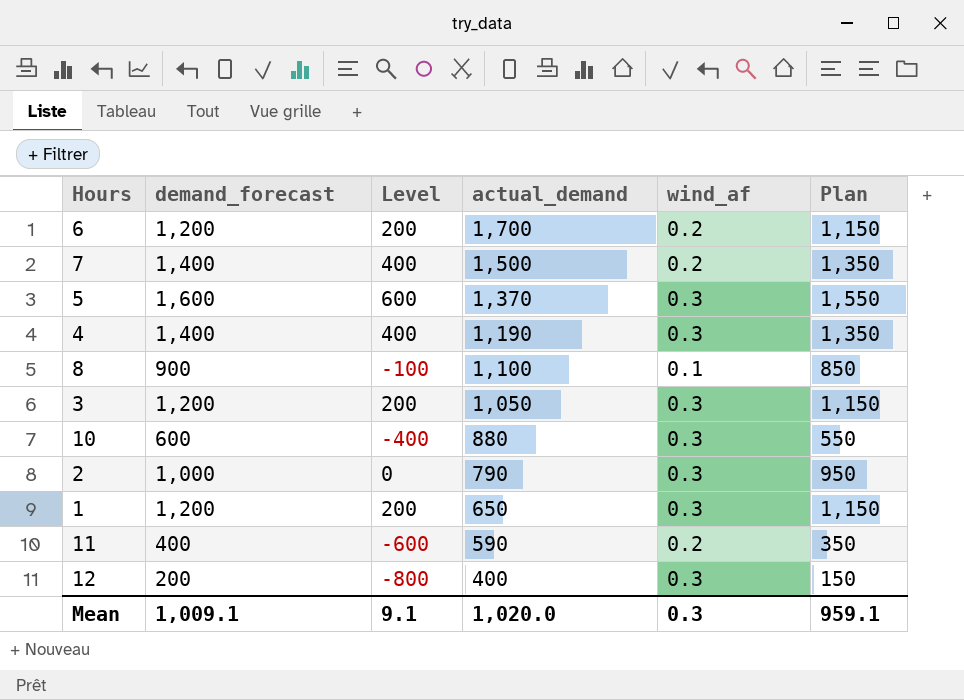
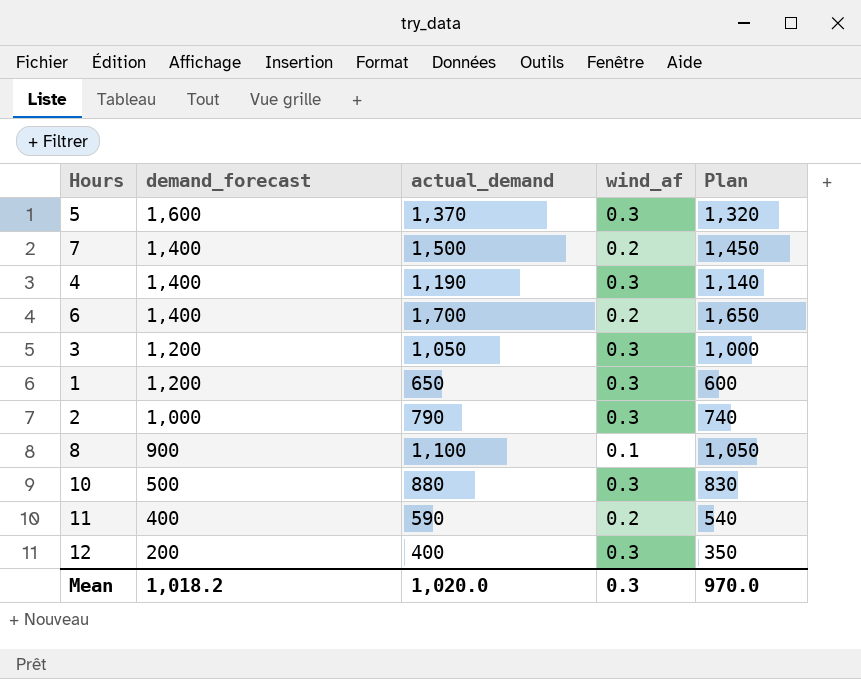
row order: actual_demand descending -> demand_forecast descending
column Level | formula: [demand_forecast] - 1000 -> none
column Plan | formula: [demand_forecast] - 50 -> [actual_demand] - 50
6 | demand_forecast: 1,200 -> 1,400
10 | demand_forecast: 600 -> 500
Mean | demand_forecast: 1,009.1 -> 1,018.2
Mean | Plan: 959.1 -> 970.0

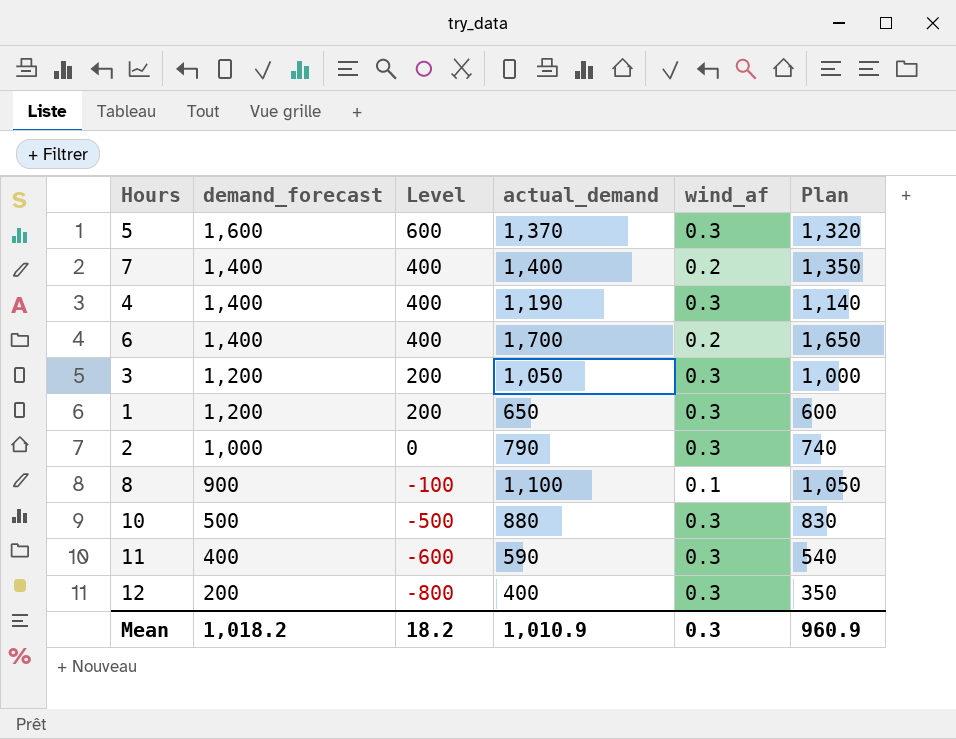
column Level | formula: none -> [demand_forecast] - 1000
7 | actual_demand: 1,500 -> 1,400
7 | Plan: 1,450 -> 1,350
11 | wind_af: 0.2 -> 0.3
Mean | actual_demand: 1,020.0 -> 1,010.9
Mean | Plan: 970.0 -> 960.9

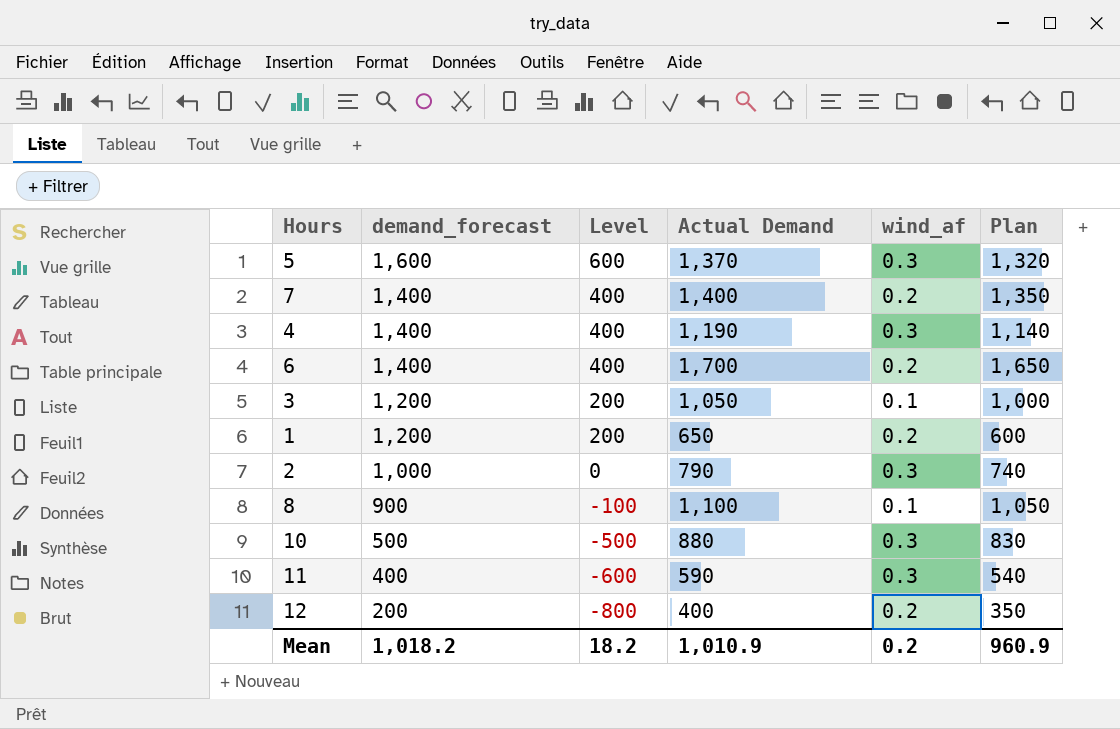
column name: actual_demand -> Actual Demand
3 | wind_af: 0.3 -> 0.1
1 | wind_af: 0.3 -> 0.2
12 | wind_af: 0.3 -> 0.2
Mean | wind_af: 0.3 -> 0.2

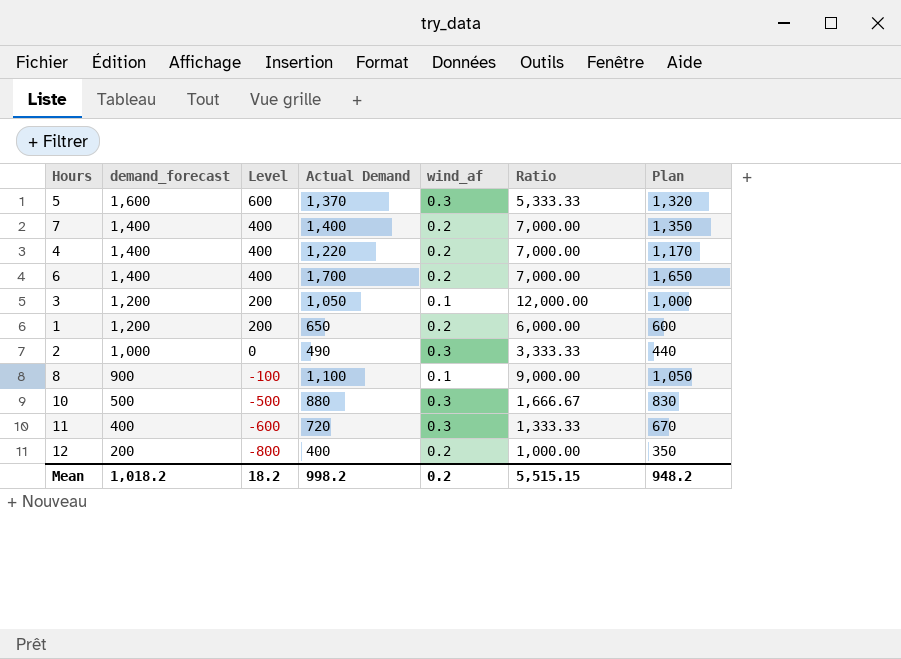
column Ratio | formula: none -> [demand_forecast] / [wind_af]
4 | Actual Demand: 1,190 -> 1,220
4 | wind_af: 0.3 -> 0.2
4 | Plan: 1,140 -> 1,170
2 | Actual Demand: 790 -> 490
2 | Plan: 740 -> 440
11 | Actual Demand: 590 -> 720
11 | Plan: 540 -> 670
Mean | Actual Demand: 1,010.9 -> 998.2
Mean | Plan: 960.9 -> 948.2

